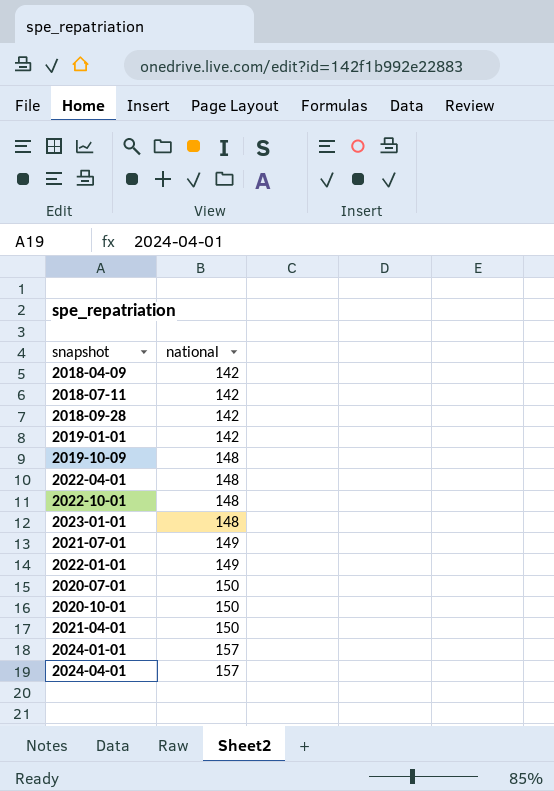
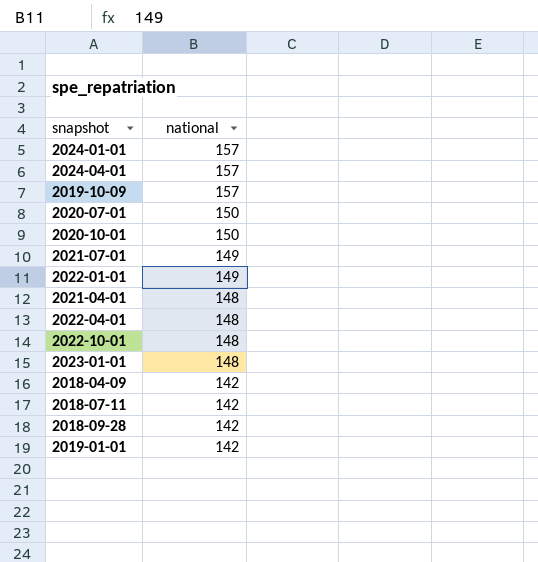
row order: national ascending -> national descending
2019-10-09 | national: 148 -> 157
2021-04-01 | national: 150 -> 148

